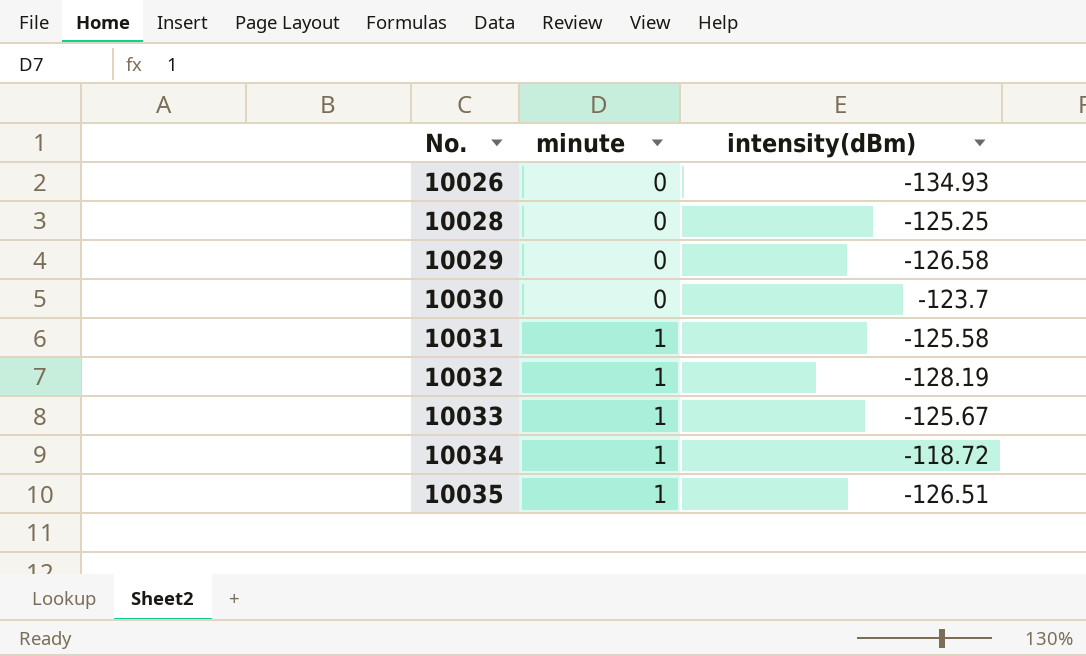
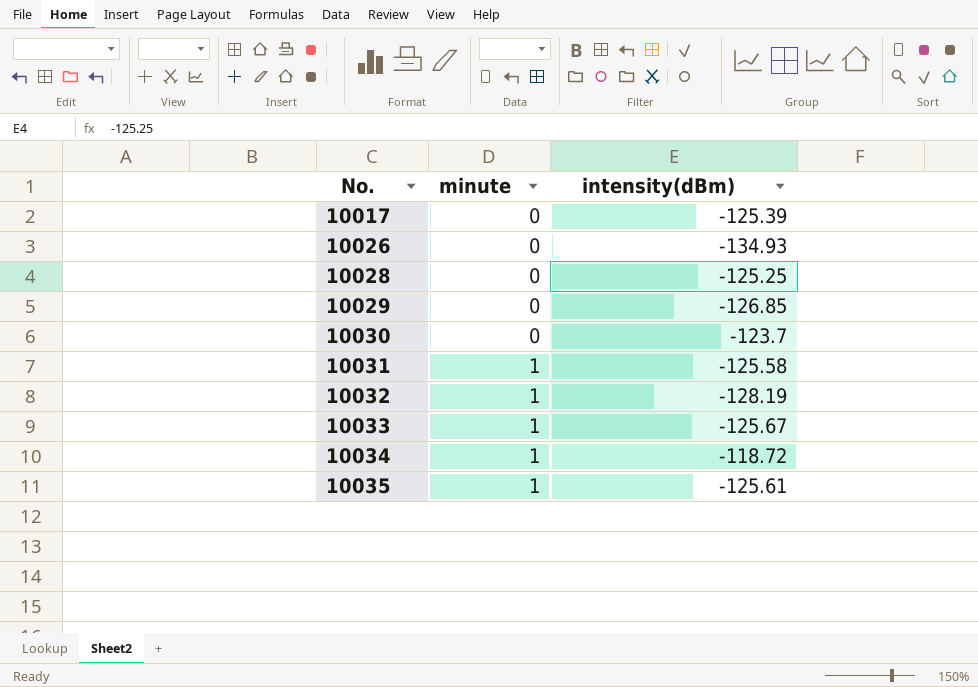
row 10017: none -> 0 | -125.39
10029 | intensity(dBm): -126.58 -> -126.85
10035 | intensity(dBm): -126.51 -> -125.61

